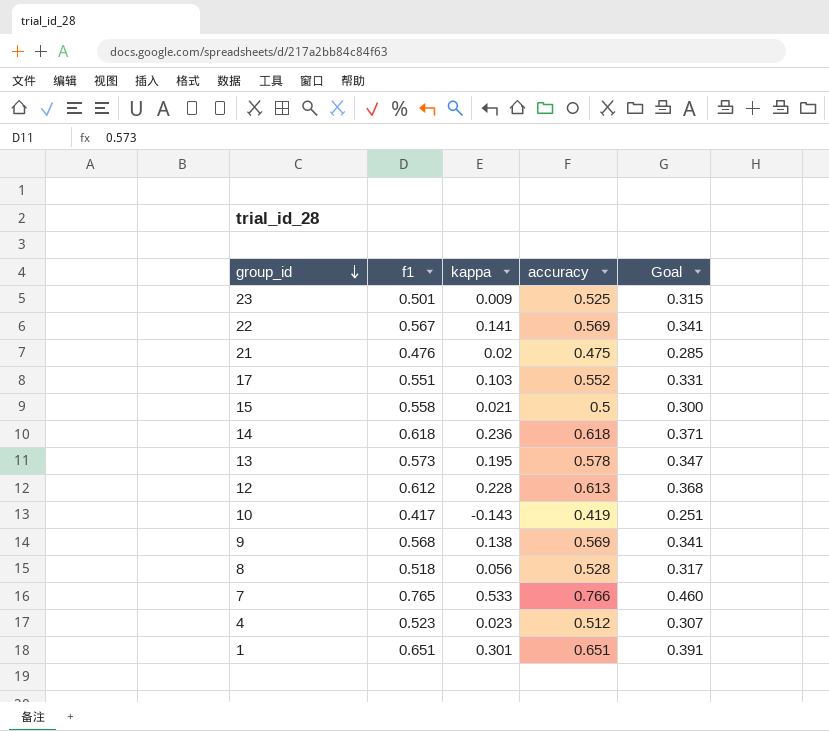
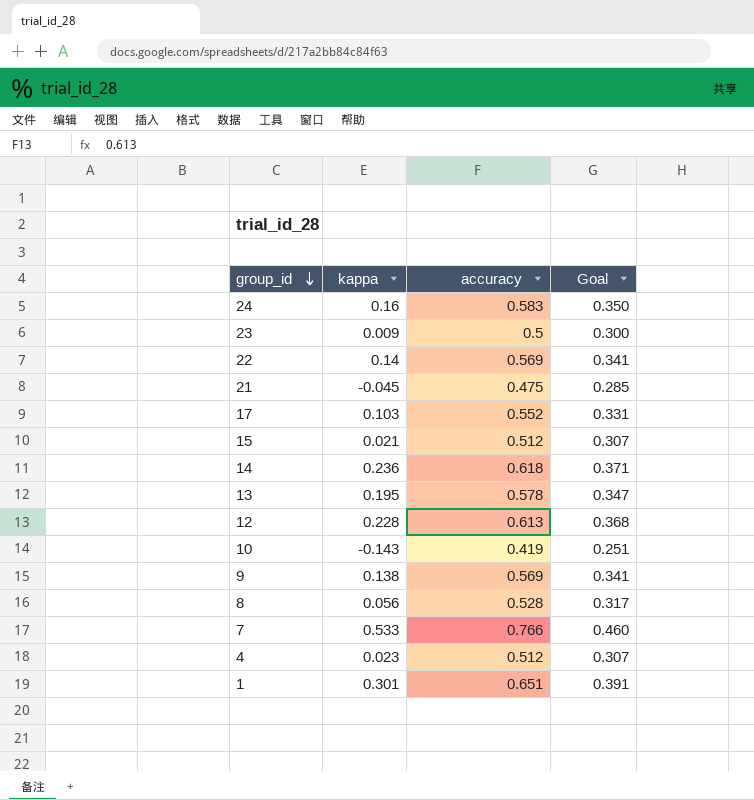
column f1 | position: 2 -> none
row 24: none -> 0.16 | 0.583 | 0.350
23 | accuracy: 0.525 -> 0.5
23 | Goal: 0.315 -> 0.300
22 | kappa: 0.141 -> 0.14
21 | kappa: 0.02 -> -0.045
15 | accuracy: 0.5 -> 0.512
15 | Goal: 0.300 -> 0.307

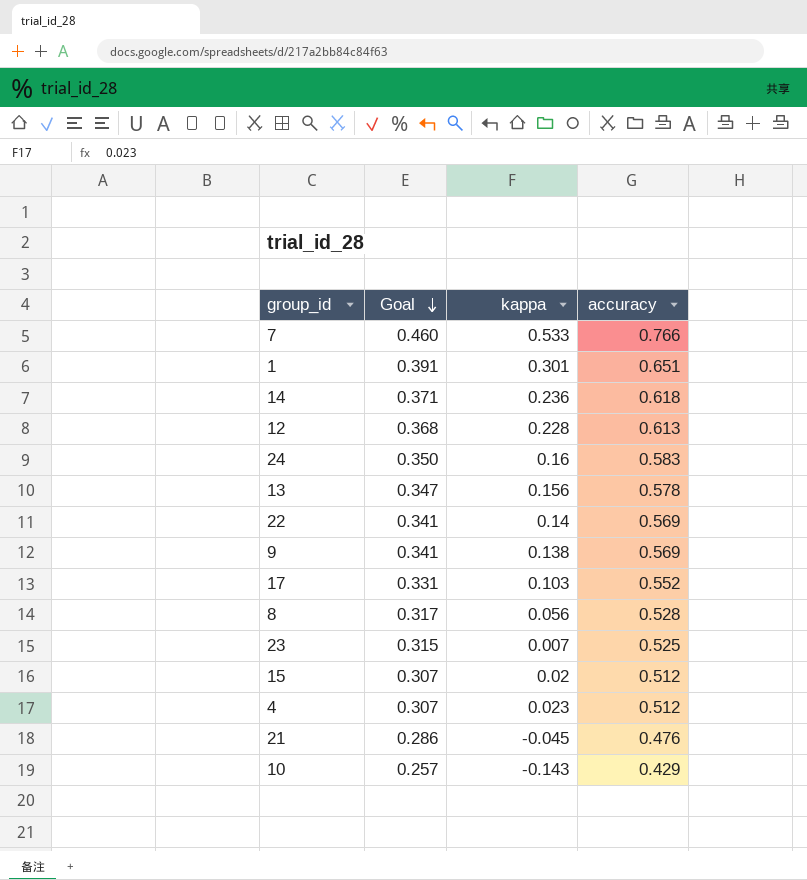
row order: group_id descending -> Goal descending
column Goal | position: 4 -> 2
13 | kappa: 0.195 -> 0.156
23 | Goal: 0.300 -> 0.315
23 | kappa: 0.009 -> 0.007
23 | accuracy: 0.5 -> 0.525
15 | kappa: 0.021 -> 0.02
21 | Goal: 0.285 -> 0.286
21 | accuracy: 0.475 -> 0.476
10 | Goal: 0.251 -> 0.257
10 | accuracy: 0.419 -> 0.429

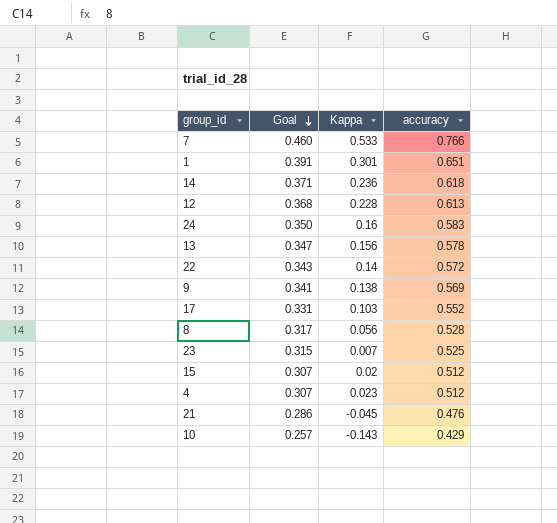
column name: kappa -> Kappa
22 | Goal: 0.341 -> 0.343
22 | accuracy: 0.569 -> 0.572

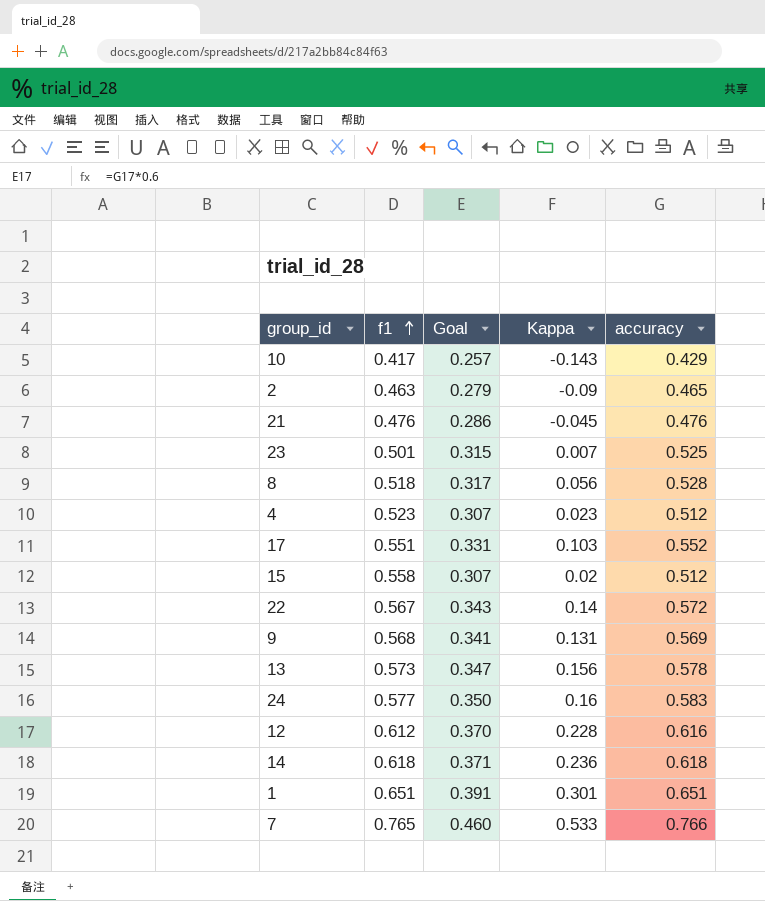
row order: Goal descending -> f1 ascending
column f1 | position: none -> 2
row 2: none -> 0.463 | 0.279 | -0.09 | 0.465
9 | Kappa: 0.138 -> 0.131
12 | Goal: 0.368 -> 0.370
12 | accuracy: 0.613 -> 0.616

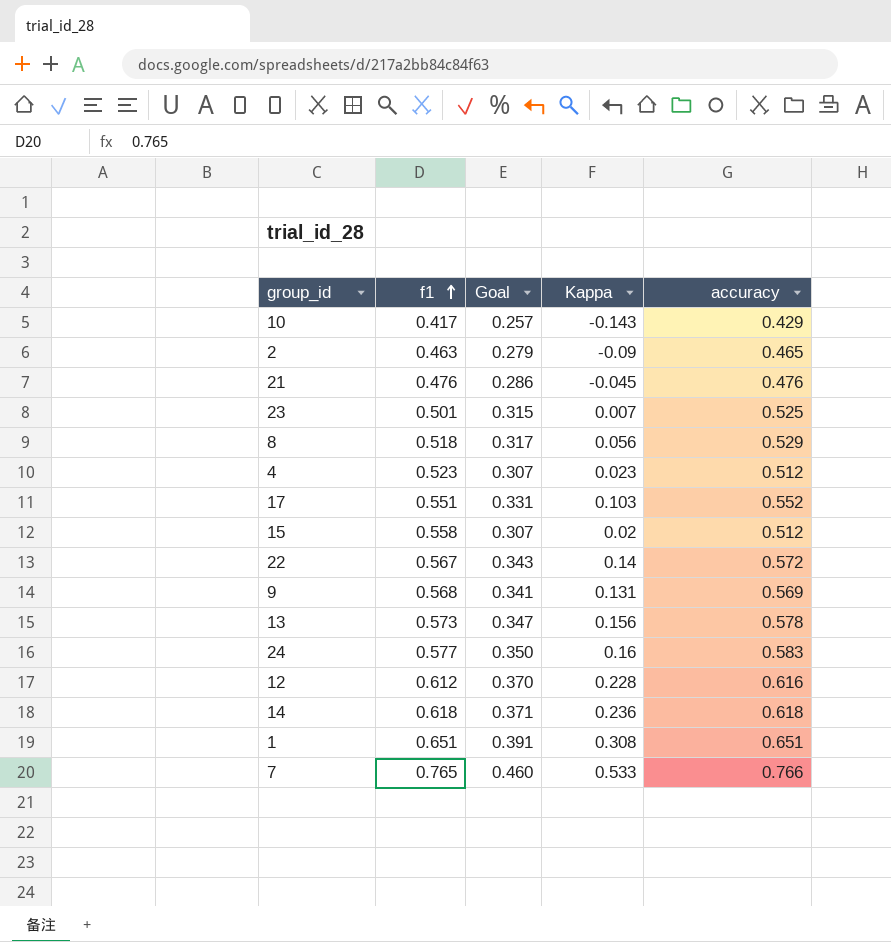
8 | accuracy: 0.528 -> 0.529
1 | Kappa: 0.301 -> 0.308

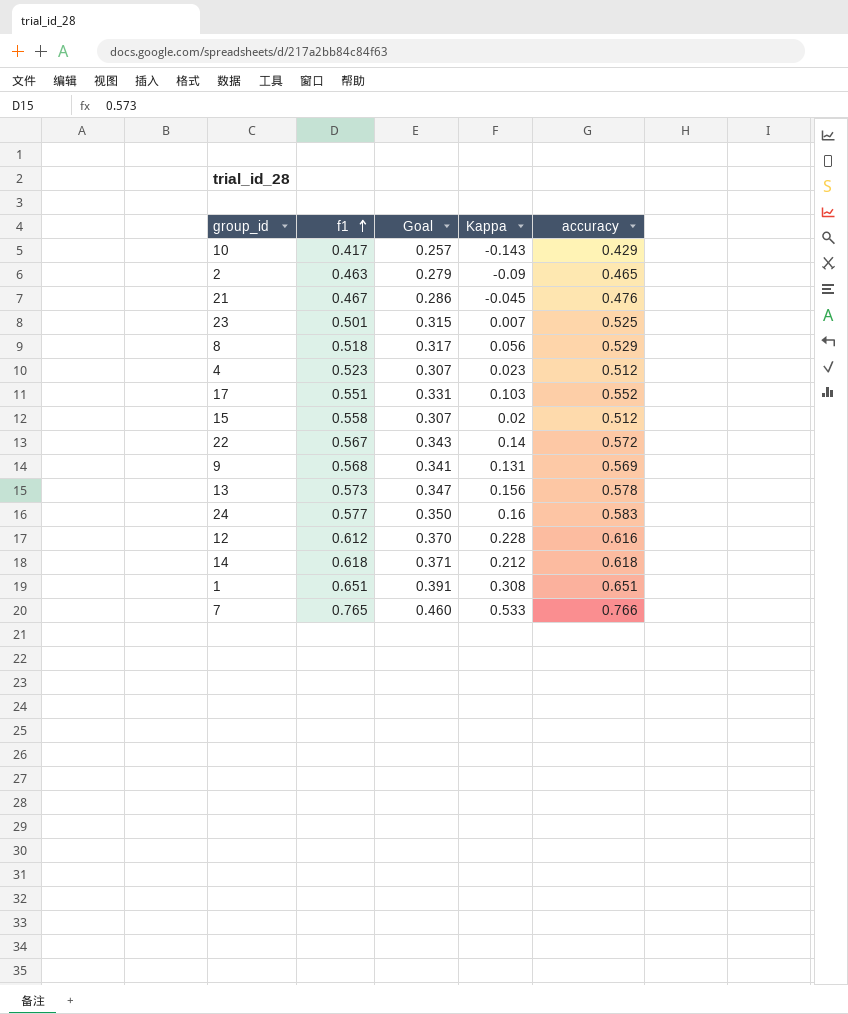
21 | f1: 0.476 -> 0.467
14 | Kappa: 0.236 -> 0.212

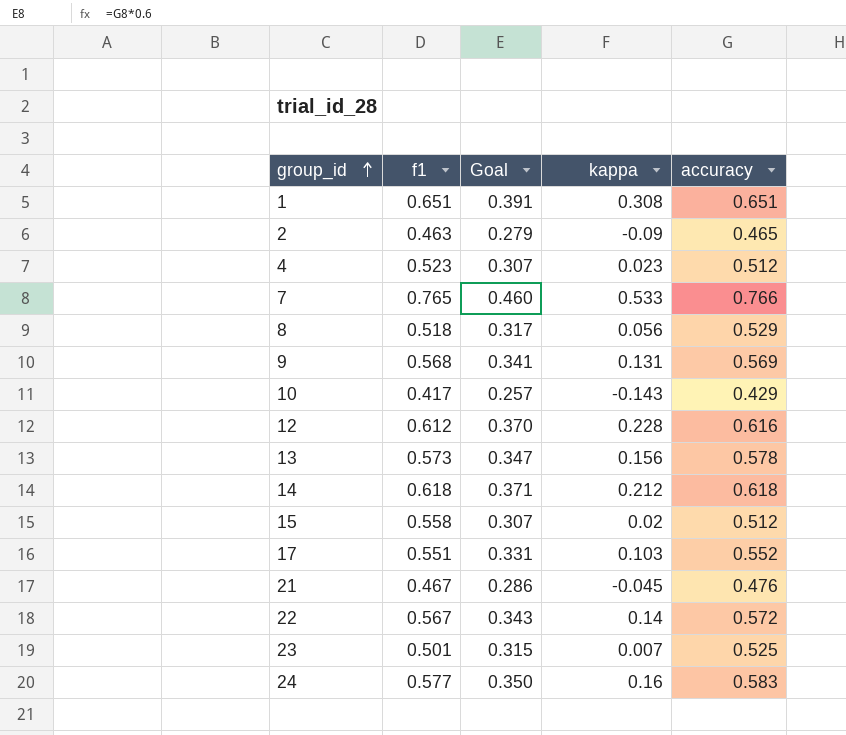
row order: f1 ascending -> group_id ascending
column name: Kappa -> kappa

